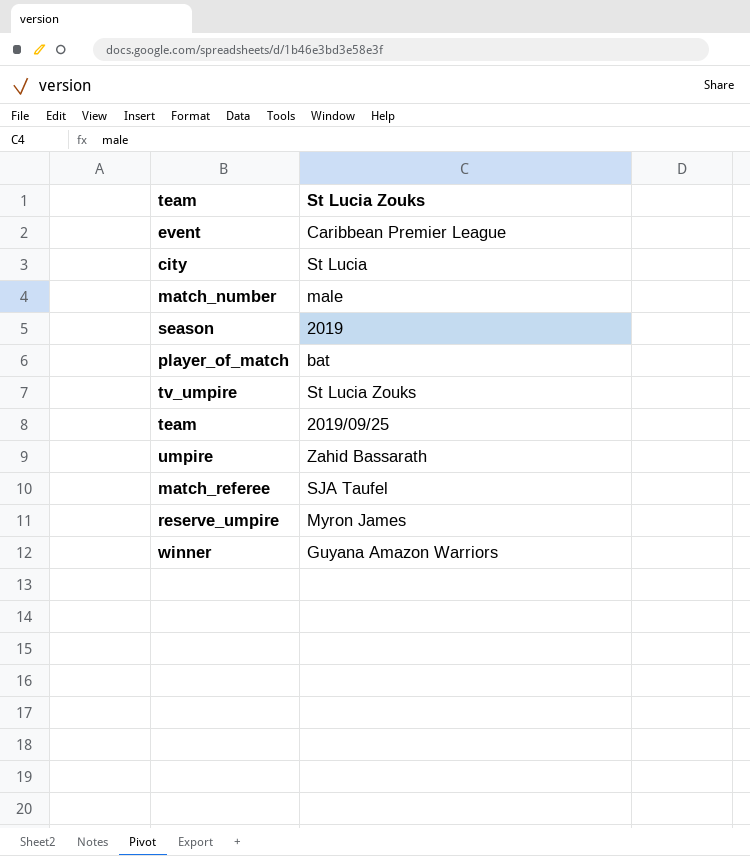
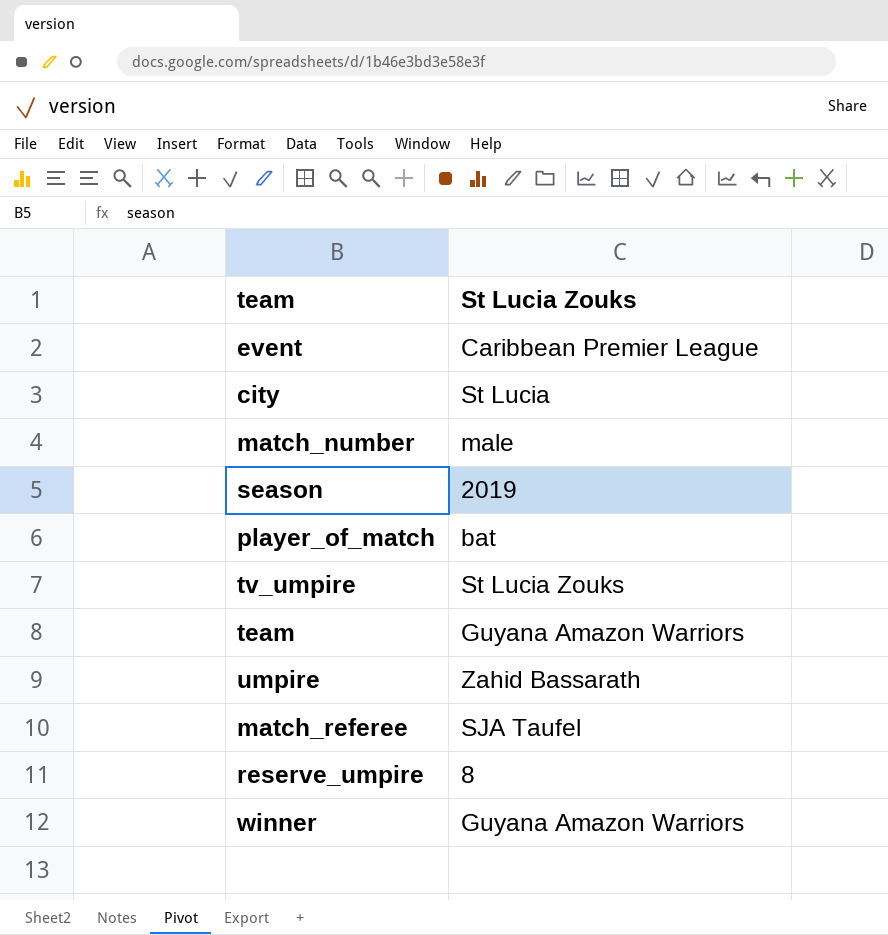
team | St Lucia Zouks: 2019/09/25 -> Guyana Amazon Warriors
reserve_umpire | St Lucia Zouks: Myron James -> 8

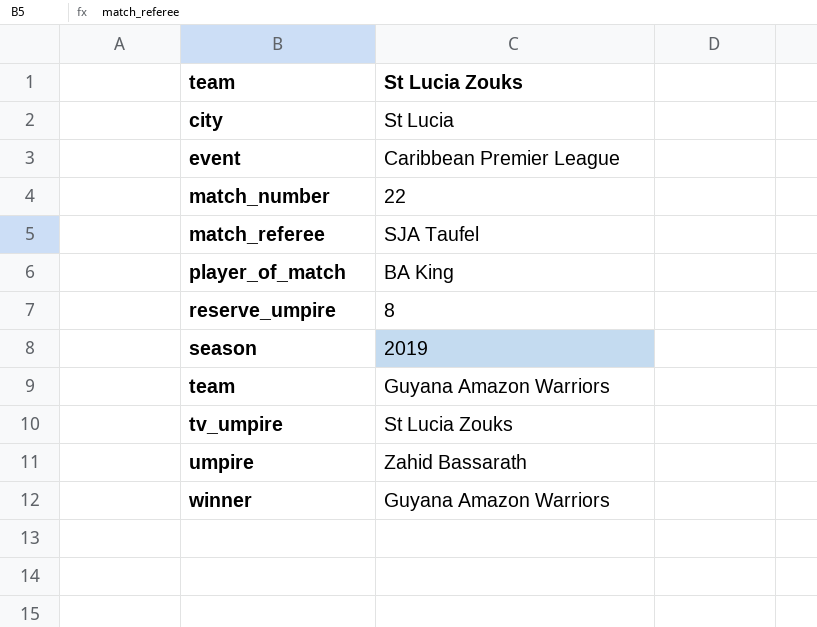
row order: none -> team ascending
match_number | St Lucia Zouks: male -> 22
player_of_match | St Lucia Zouks: bat -> BA King

